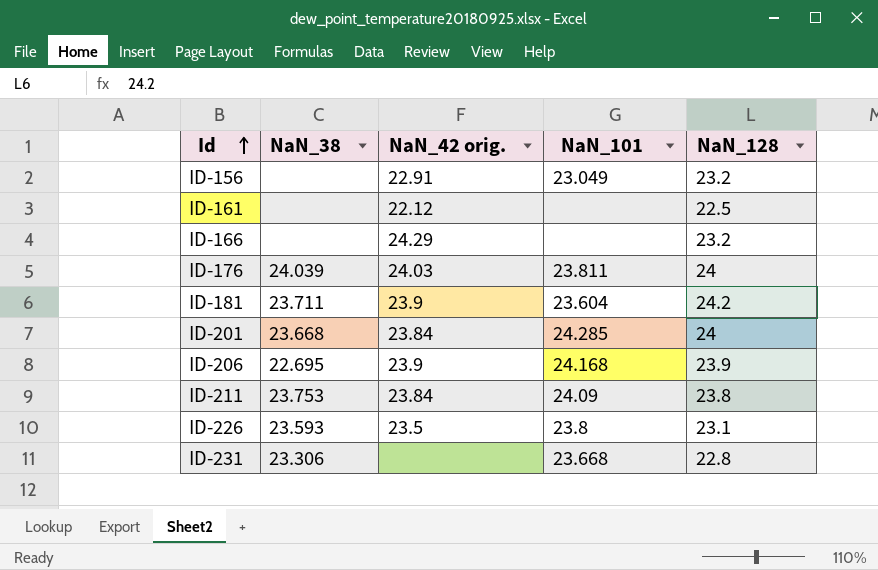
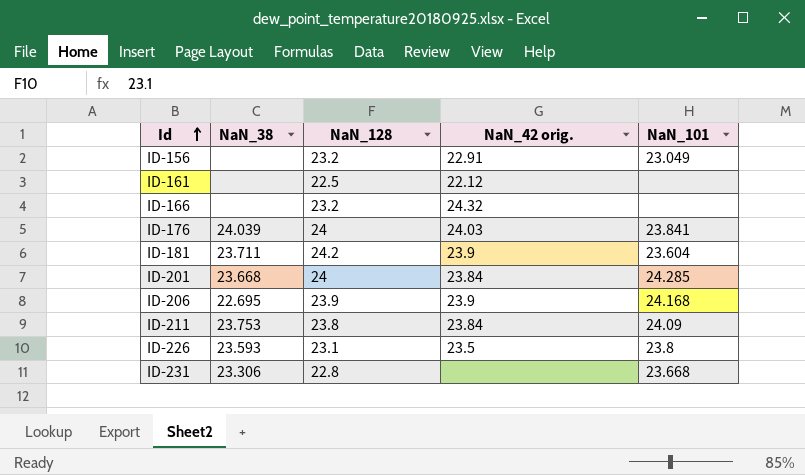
column NaN_128 | position: 5 -> 3
ID-166 | NaN_42 orig.: 24.29 -> 24.32
ID-176 | NaN_101: 23.811 -> 23.841

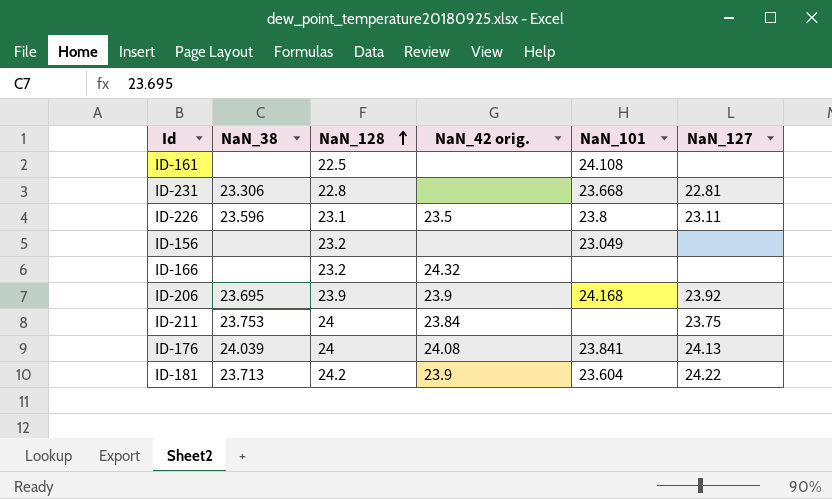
row order: Id ascending -> NaN_128 ascending
column NaN_127 | position: none -> 6
row ID-201: 23.668 | 24 | 23.84 | 24.285 -> none
ID-161 | NaN_42 orig.: 22.12 -> none
ID-161 | NaN_101: none -> 24.108
ID-226 | NaN_38: 23.593 -> 23.596
ID-156 | NaN_42 orig.: 22.91 -> none
ID-206 | NaN_38: 22.695 -> 23.695
ID-211 | NaN_128: 23.8 -> 24
ID-211 | NaN_101: 24.09 -> none
ID-176 | NaN_42 orig.: 24.03 -> 24.08
ID-181 | NaN_38: 23.711 -> 23.713

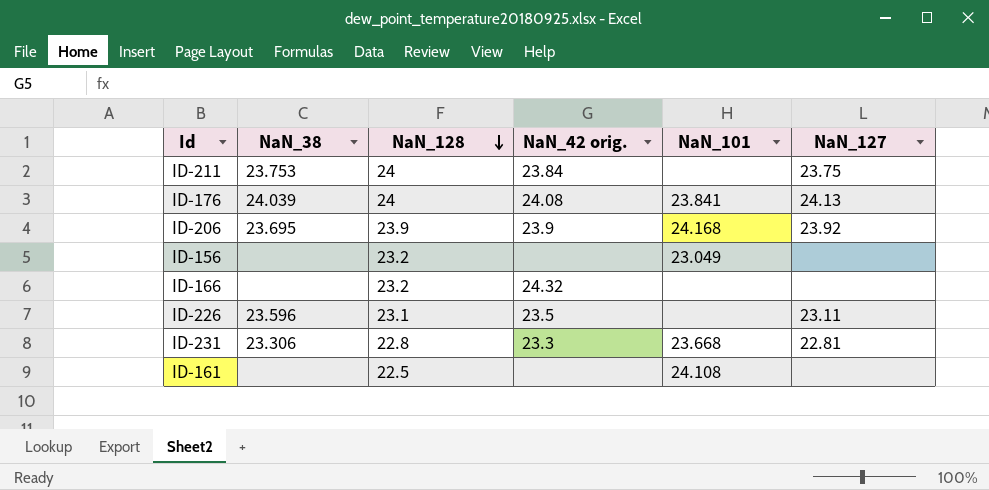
row order: NaN_128 ascending -> NaN_128 descending
row ID-181: 23.713 | 24.2 | 23.9 | 23.604 | 24.22 -> none
ID-226 | NaN_101: 23.8 -> none
ID-231 | NaN_42 orig.: none -> 23.3

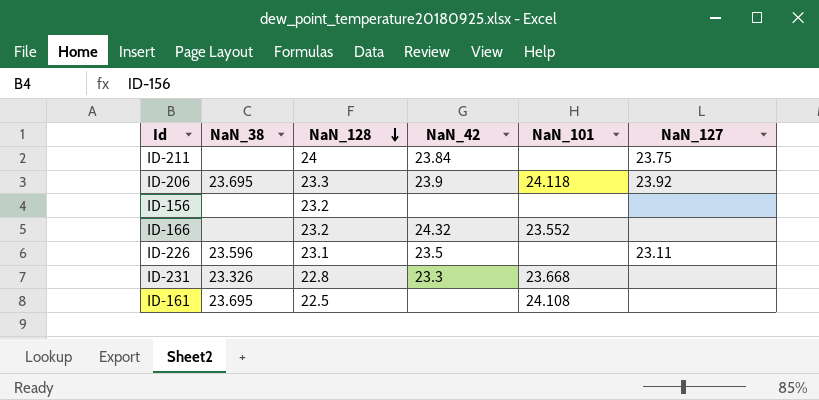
column name: NaN_42 orig. -> NaN_42
row ID-176: 24.039 | 24 | 24.08 | 23.841 | 24.13 -> none
ID-211 | NaN_38: 23.753 -> none
ID-206 | NaN_128: 23.9 -> 23.3
ID-206 | NaN_101: 24.168 -> 24.118
ID-156 | NaN_101: 23.049 -> none
ID-166 | NaN_101: none -> 23.552
ID-231 | NaN_38: 23.306 -> 23.326
ID-231 | NaN_127: 22.81 -> none
ID-161 | NaN_38: none -> 23.695

